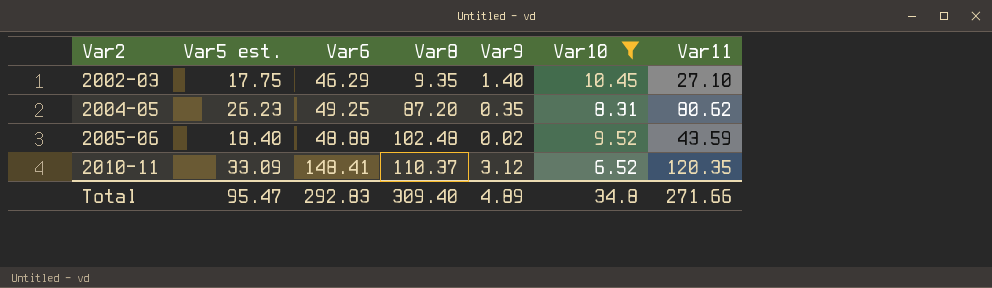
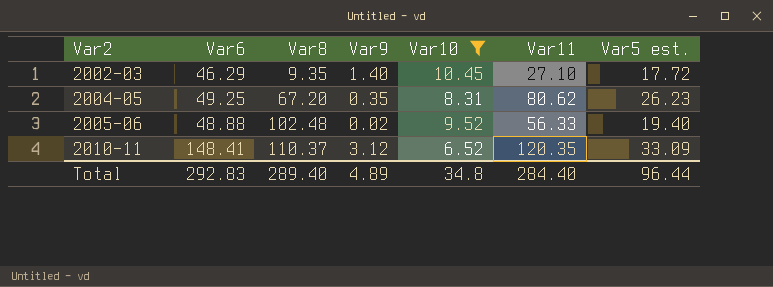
column Var5 est. | position: 2 -> 7
2002-03 | Var5 est.: 17.75 -> 17.72
2004-05 | Var8: 87.20 -> 67.20
2005-06 | Var11: 43.59 -> 56.33
2005-06 | Var5 est.: 18.40 -> 19.40
Total | Var8: 309.40 -> 289.40
Total | Var11: 271.66 -> 284.40
Total | Var5 est.: 95.47 -> 96.44

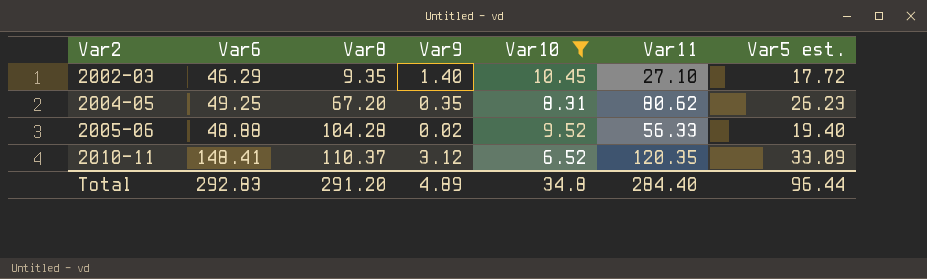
2005-06 | Var8: 102.48 -> 104.28
Total | Var8: 289.40 -> 291.20

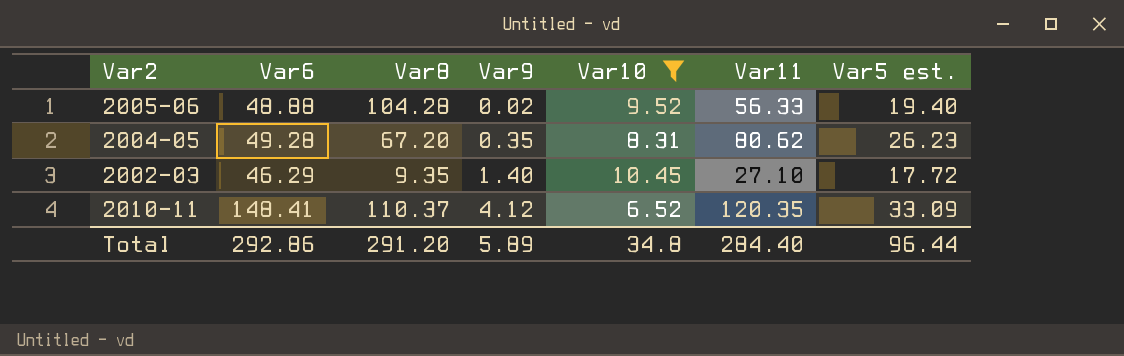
row order: Var2 ascending -> Var9 ascending
2004-05 | Var6: 49.25 -> 49.28
2010-11 | Var9: 3.12 -> 4.12
Total | Var6: 292.83 -> 292.86
Total | Var9: 4.89 -> 5.89

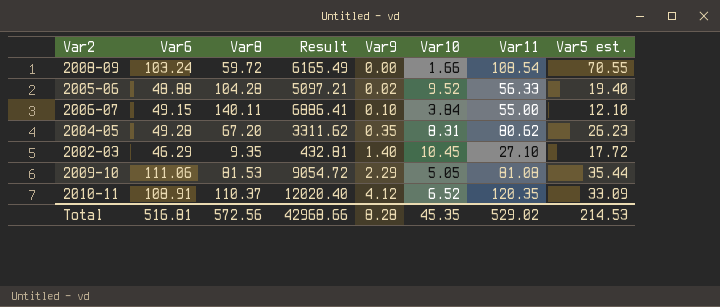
filter: Var10 >= 6.52 -> none
column Result | formula: none -> [Var6] * [Var8]
2010-11 | Var6: 148.41 -> 108.91
Total | Var6: 292.86 -> 516.81
Total | Var8: 291.20 -> 572.56
Total | Var9: 5.89 -> 8.28
Total | Var10: 34.8 -> 45.35
Total | Var11: 284.40 -> 529.02
Total | Var5 est.: 96.44 -> 214.53

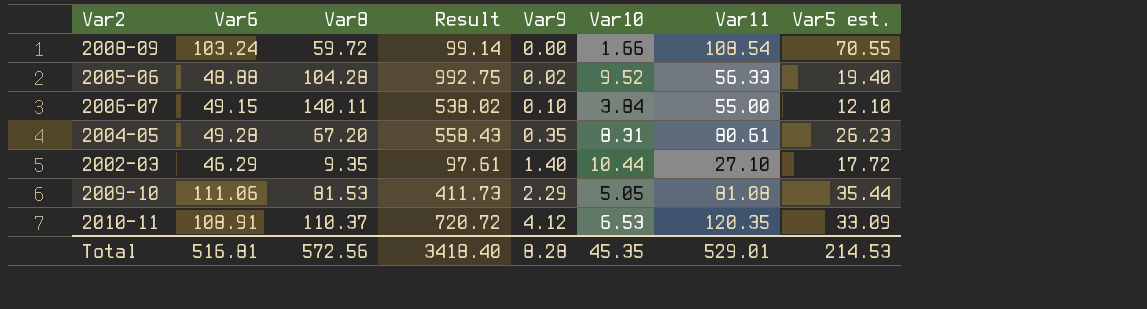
column Result | formula: [Var6] * [Var8] -> [Var8] * [Var10]
2004-05 | Var11: 80.62 -> 80.61
2002-03 | Var10: 10.45 -> 10.44
2010-11 | Var10: 6.52 -> 6.53
Total | Result: 42968.66 -> 3418.40
Total | Var11: 529.02 -> 529.01

